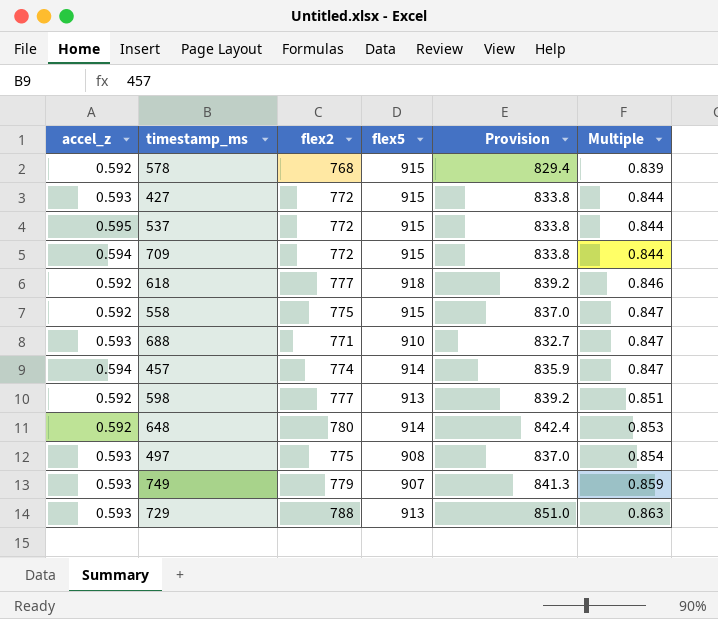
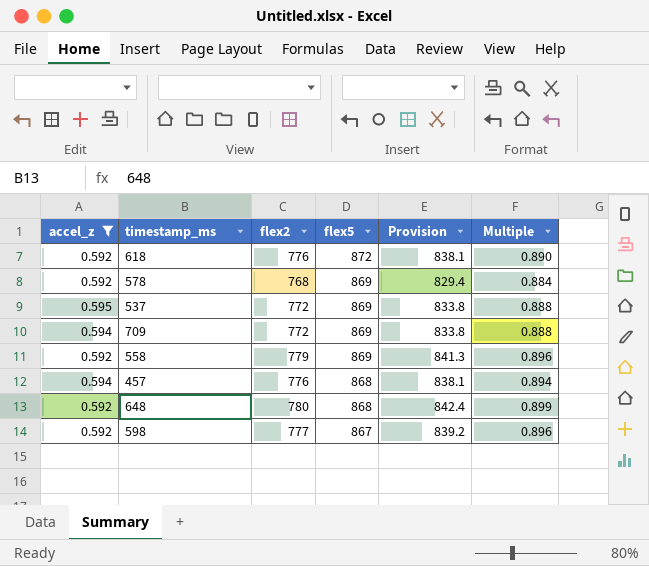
filter: none -> accel_z != 0.593
row order: Multiple ascending -> flex5 descending
618 | flex2: 777 -> 776
618 | flex5: 918 -> 872
618 | Provision: 839.2 -> 838.1
618 | Multiple: 0.846 -> 0.890
578 | flex5: 915 -> 869
578 | Multiple: 0.839 -> 0.884
537 | flex5: 915 -> 869
537 | Multiple: 0.844 -> 0.888
709 | flex5: 915 -> 869
709 | Multiple: 0.844 -> 0.888
558 | flex2: 775 -> 779
558 | flex5: 915 -> 869
558 | Provision: 837.0 -> 841.3
558 | Multiple: 0.847 -> 0.896
457 | flex2: 774 -> 776
457 | flex5: 914 -> 868
457 | Provision: 835.9 -> 838.1
457 | Multiple: 0.847 -> 0.894
648 | flex5: 914 -> 868
648 | Multiple: 0.853 -> 0.899
598 | flex5: 913 -> 867
598 | Multiple: 0.851 -> 0.896

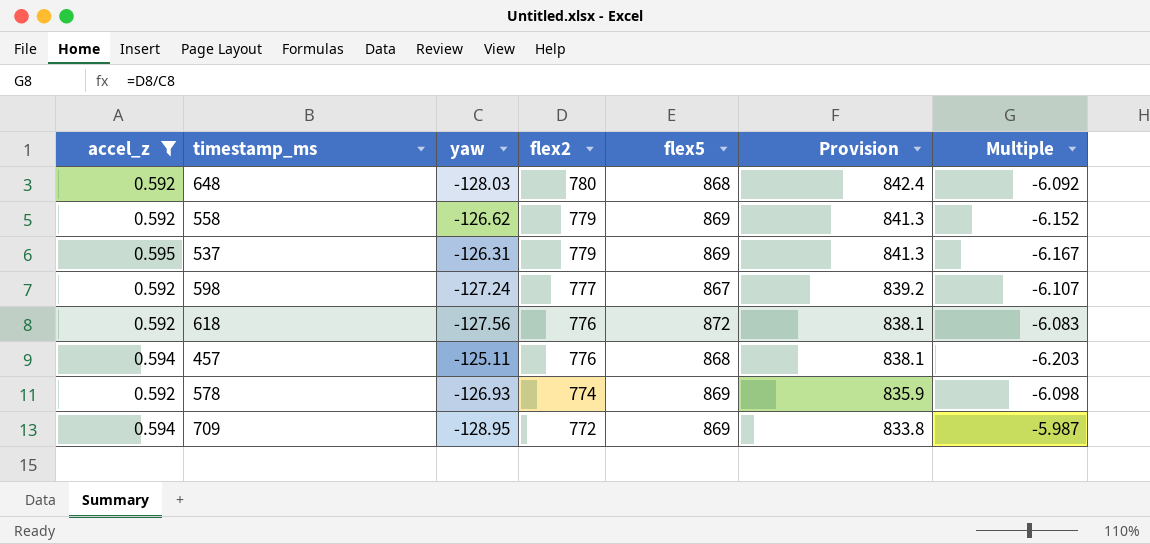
row order: flex5 descending -> flex2 descending
column yaw | position: none -> 3
column Multiple | formula: [flex2] / [flex5] -> [flex2] / [yaw]
537 | flex2: 772 -> 779
537 | Provision: 833.8 -> 841.3
578 | flex2: 768 -> 774
578 | Provision: 829.4 -> 835.9

